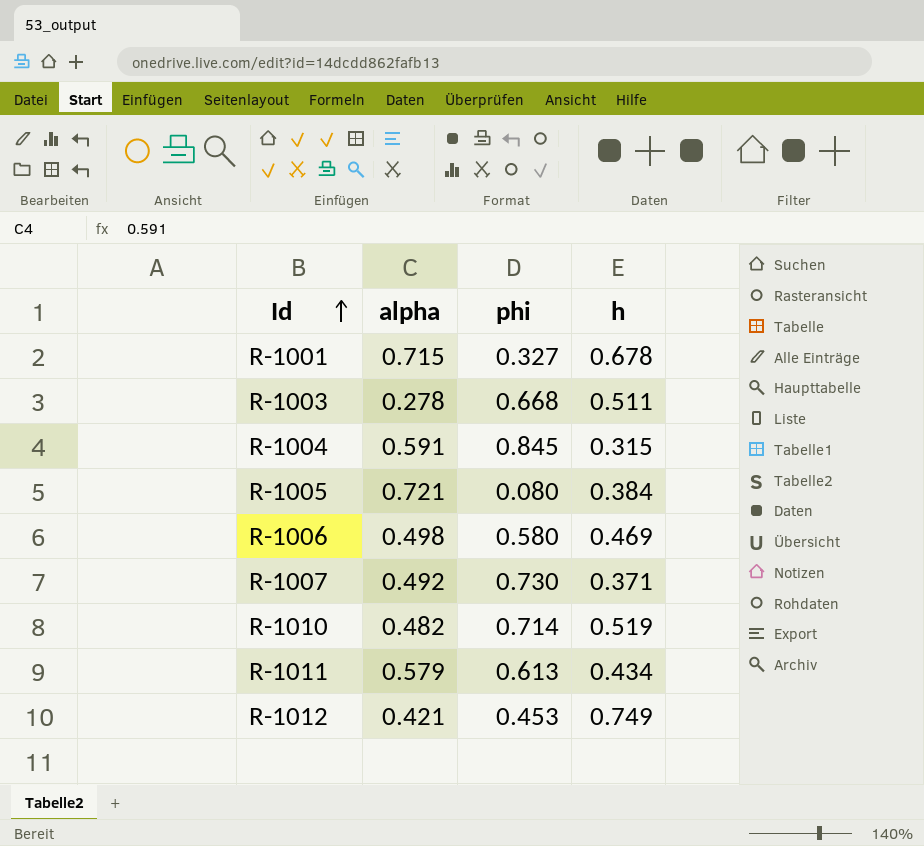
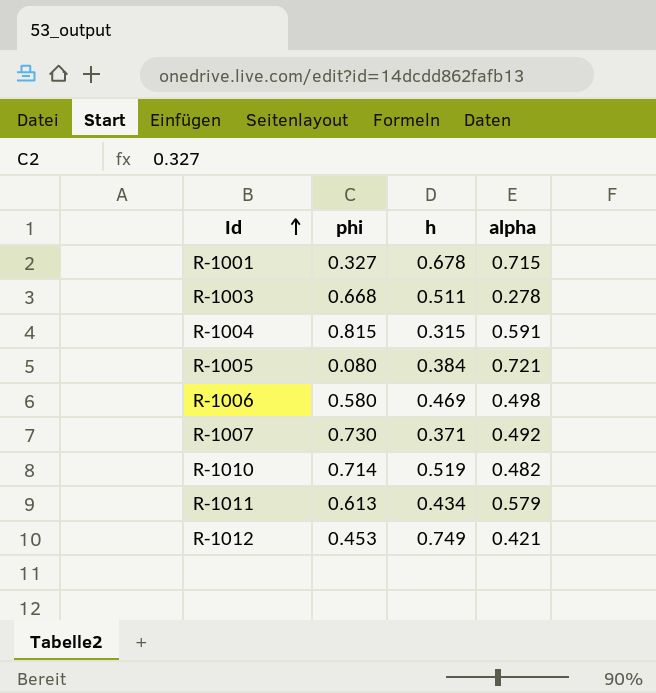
column alpha | position: 2 -> 4
R-1004 | phi: 0.845 -> 0.815

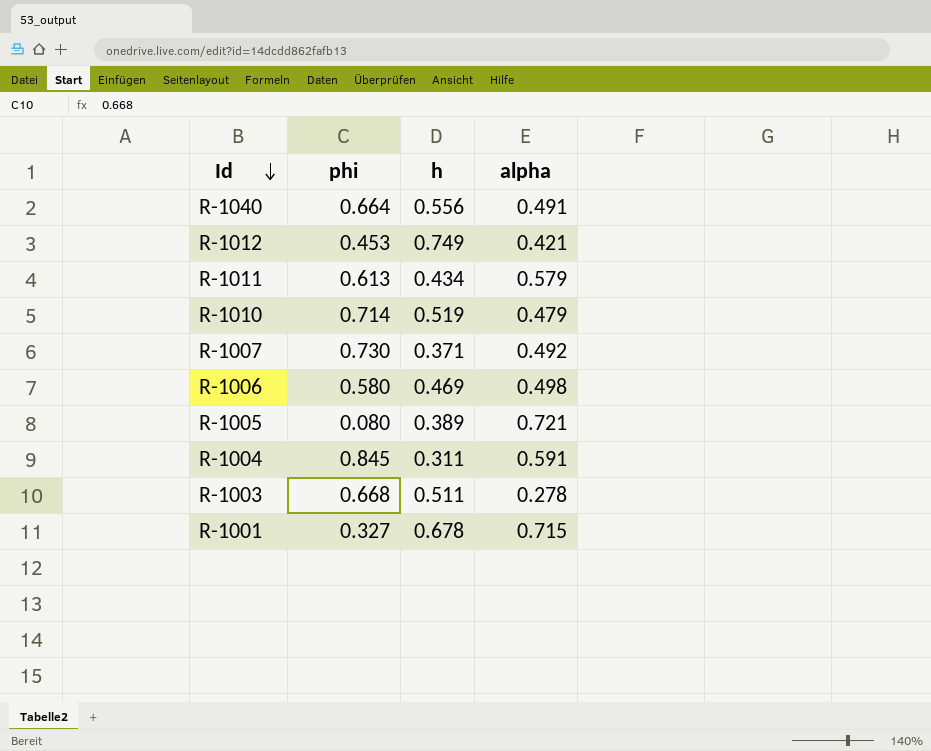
row order: Id ascending -> Id descending
row R-1040: none -> 0.664 | 0.556 | 0.491
R-1010 | alpha: 0.482 -> 0.479
R-1005 | h: 0.384 -> 0.389
R-1004 | phi: 0.815 -> 0.845
R-1004 | h: 0.315 -> 0.311

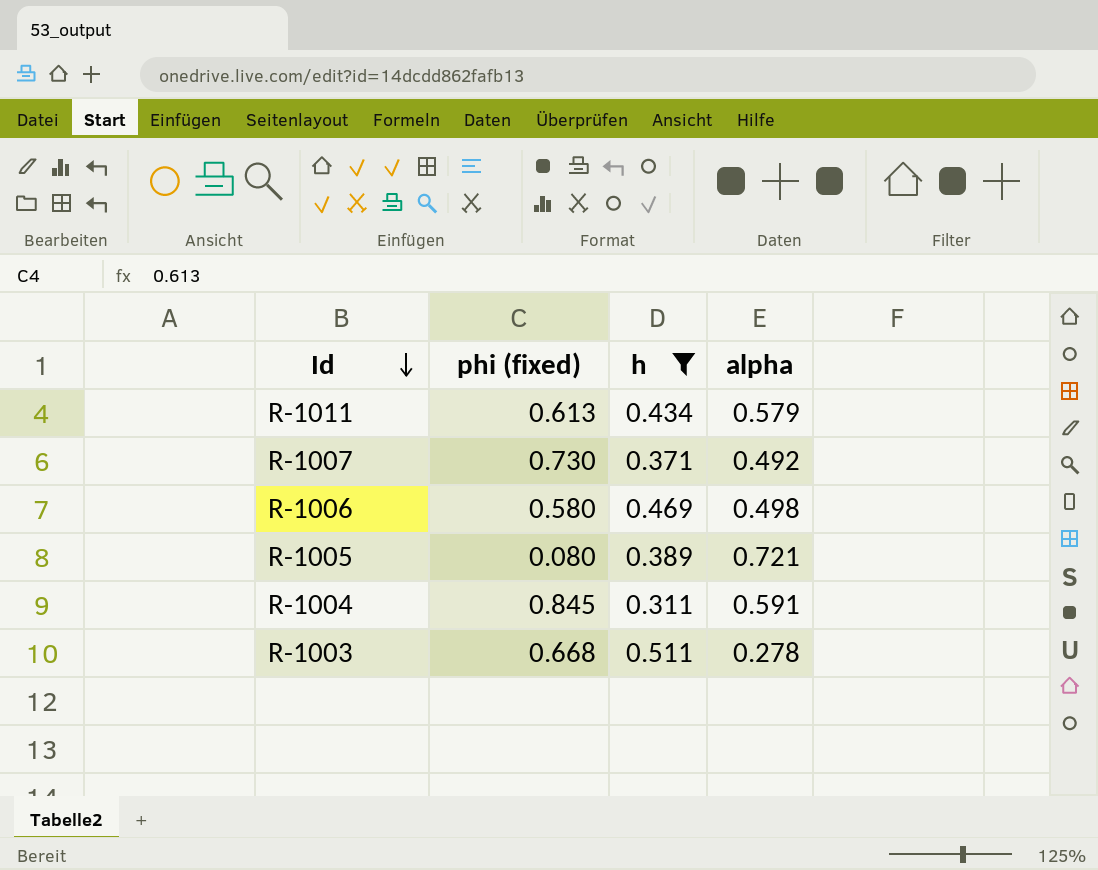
filter: none -> h <= 0.511
column name: phi -> phi (fixed)

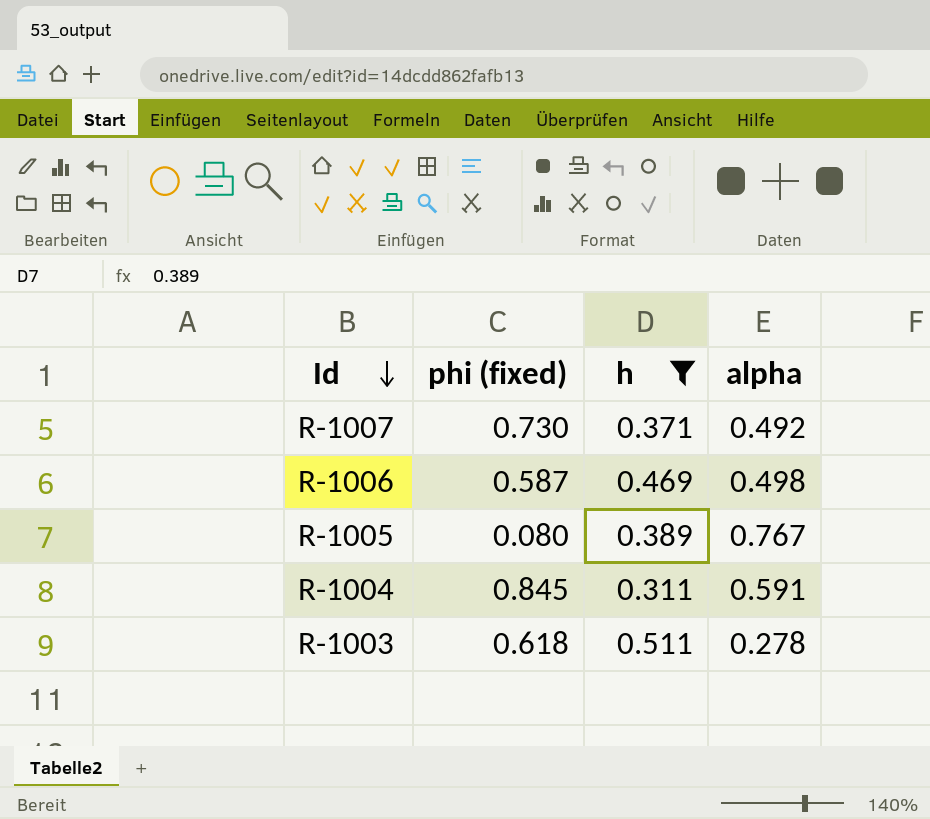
row R-1011: 0.613 | 0.434 | 0.579 -> none
R-1006 | phi (fixed): 0.580 -> 0.587
R-1005 | alpha: 0.721 -> 0.767
R-1003 | phi (fixed): 0.668 -> 0.618

